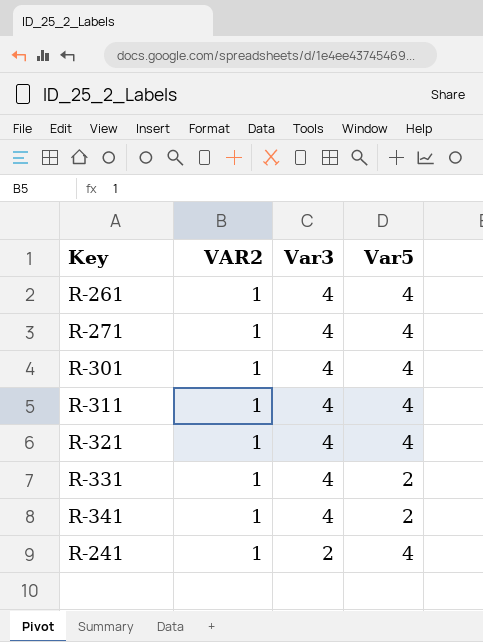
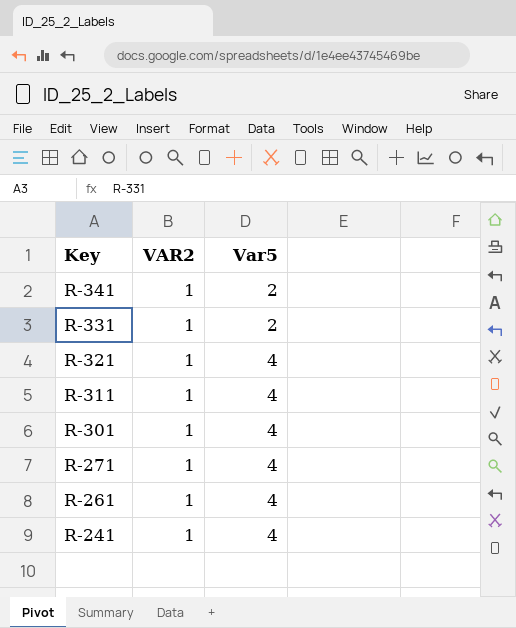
row order: Var3 descending -> Key descending
column Var3 | position: 3 -> none

